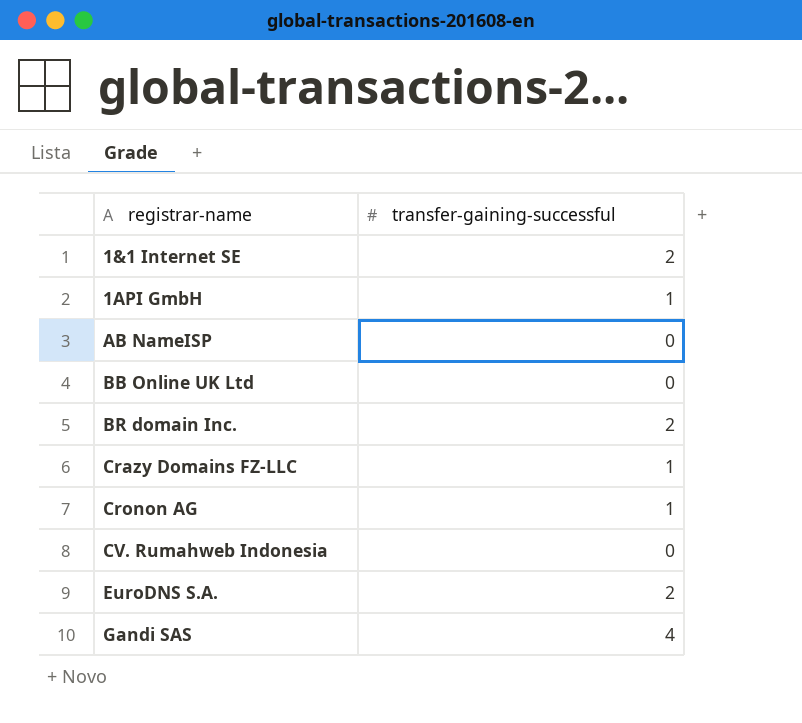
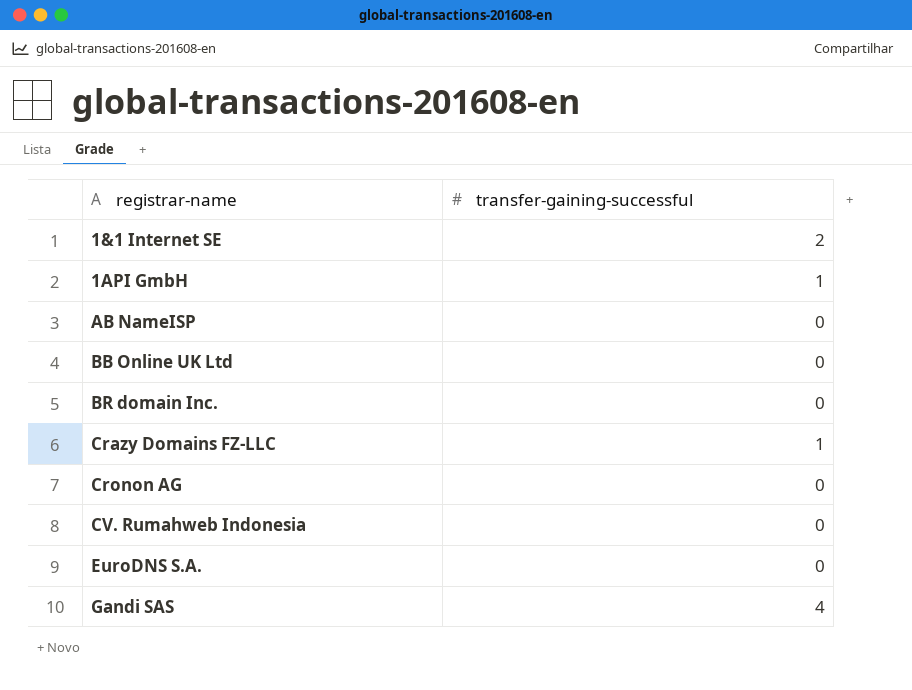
BR domain Inc. | transfer-gaining-successful: 2 -> 0
Cronon AG | transfer-gaining-successful: 1 -> 0
EuroDNS S.A. | transfer-gaining-successful: 2 -> 0

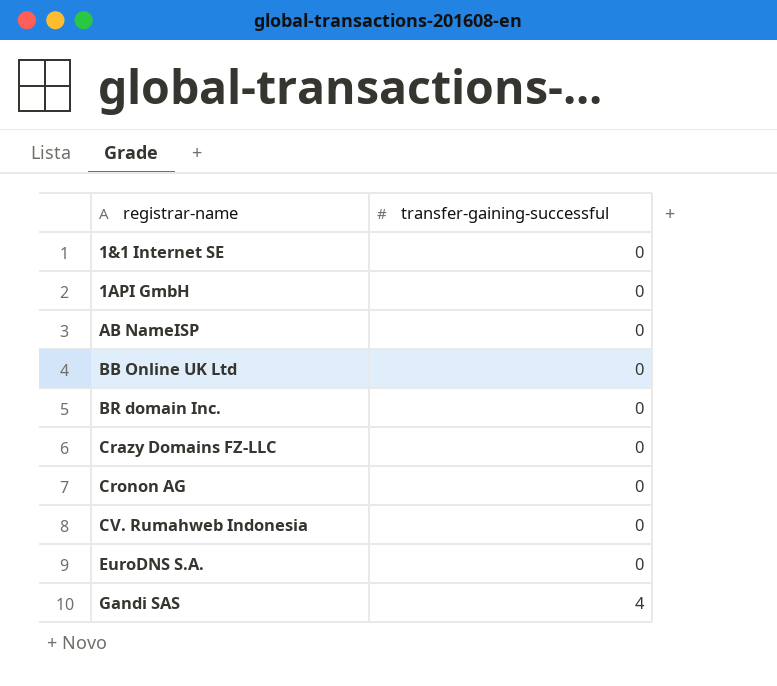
1&1 Internet SE | transfer-gaining-successful: 2 -> 0
1API GmbH | transfer-gaining-successful: 1 -> 0
Crazy Domains FZ-LLC | transfer-gaining-successful: 1 -> 0

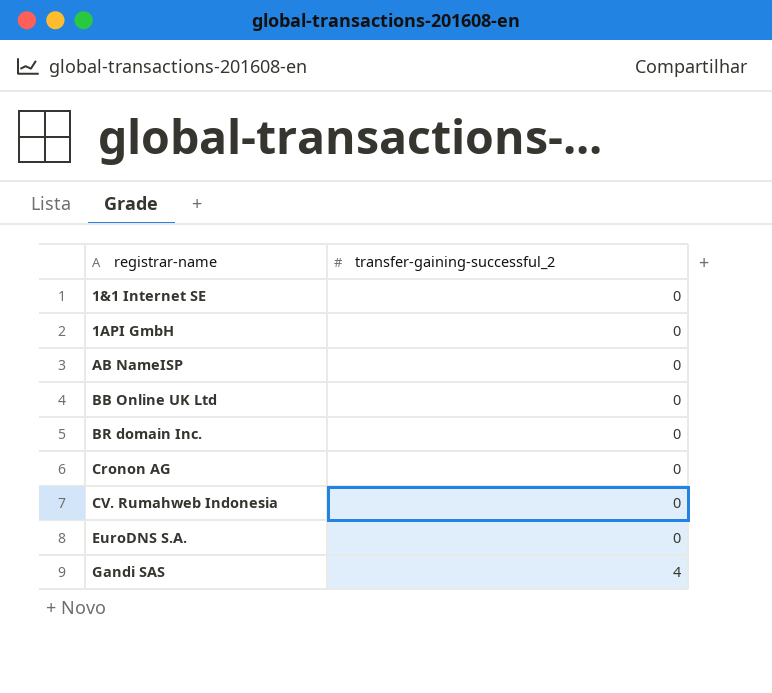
column name: transfer-gaining-successful -> transfer-gaining-successful_2
row Crazy Domains FZ-LLC: 0 -> none

